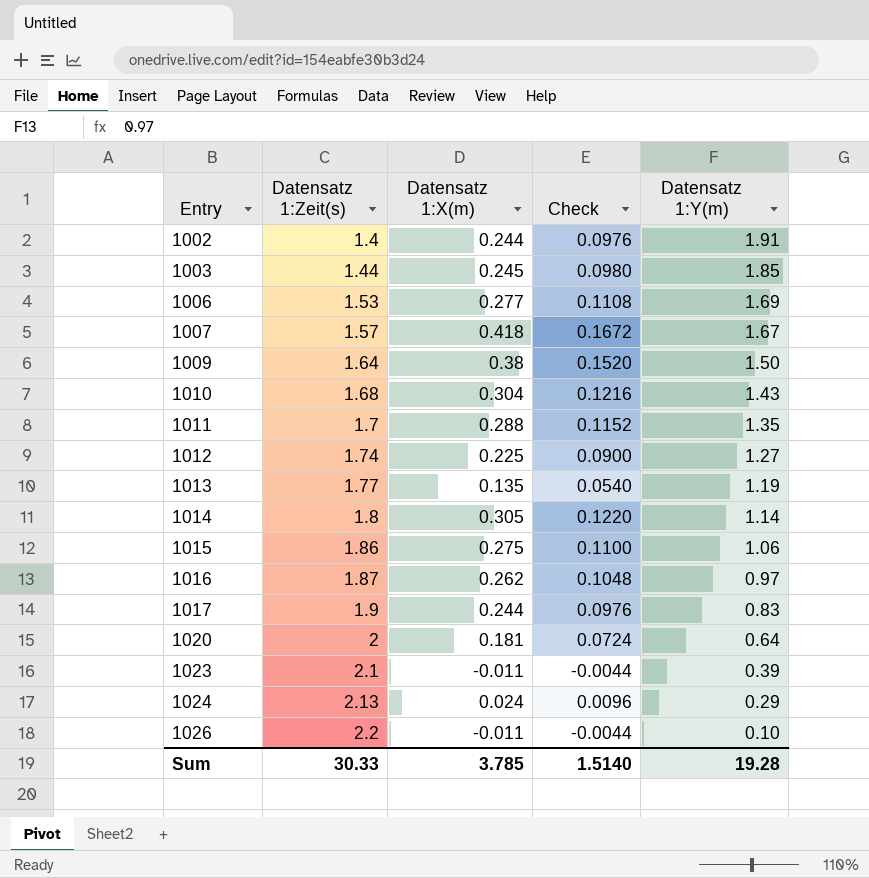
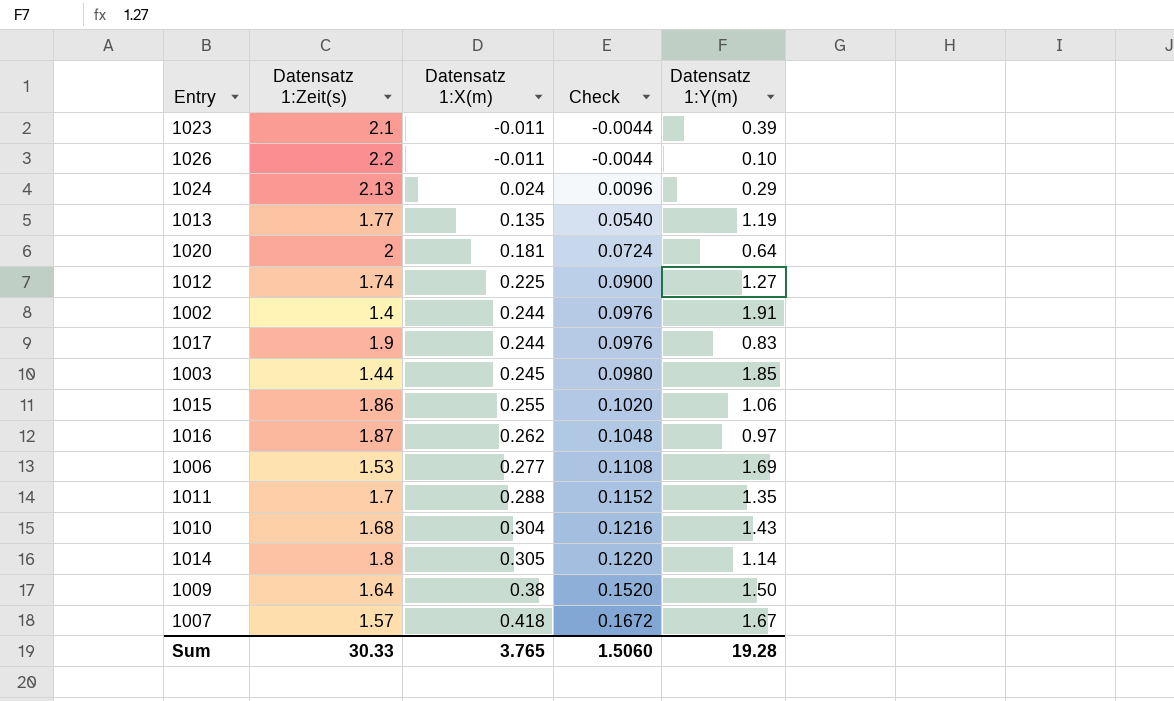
row order: Entry ascending -> Datensatz 1:X(m) ascending
1015 | Datensatz 1:X(m): 0.275 -> 0.255
1015 | Check: 0.1100 -> 0.1020
Sum | Datensatz 1:X(m): 3.785 -> 3.765
Sum | Check: 1.5140 -> 1.5060

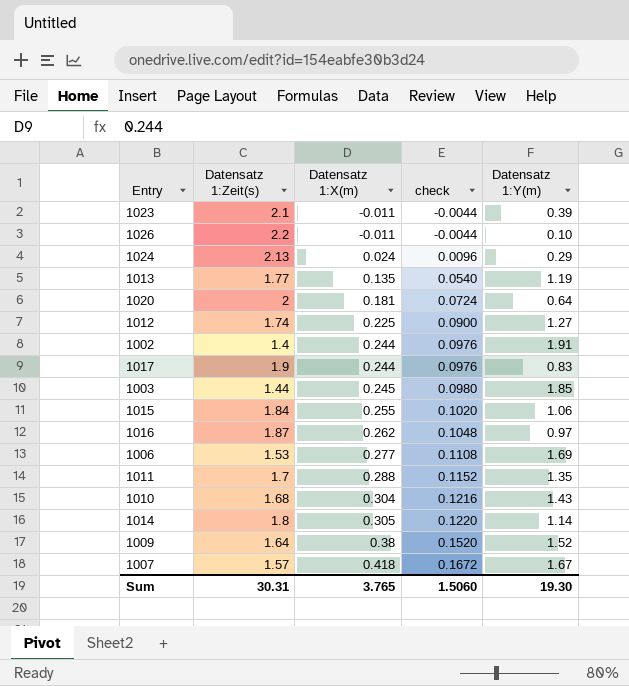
column name: Check -> check
1015 | Datensatz 1:Zeit(s): 1.86 -> 1.84
1009 | Datensatz 1:Y(m): 1.50 -> 1.52
Sum | Datensatz 1:Zeit(s): 30.33 -> 30.31
Sum | Datensatz 1:Y(m): 19.28 -> 19.30

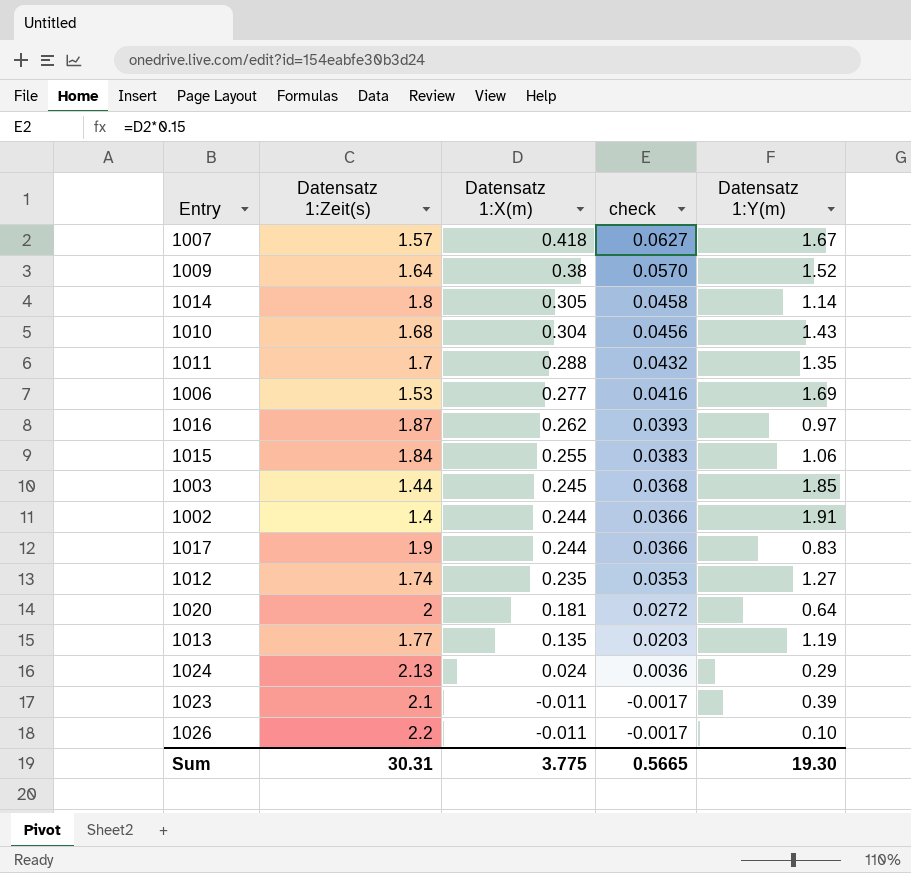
row order: Datensatz 1:X(m) ascending -> Datensatz 1:X(m) descending
column check | formula: [Datensatz 1:X(m)] * 0.4 -> [Datensatz 1:X(m)] * 0.15
1012 | Datensatz 1:X(m): 0.225 -> 0.235
Sum | Datensatz 1:X(m): 3.765 -> 3.775
Sum | check: 1.5060 -> 0.5665

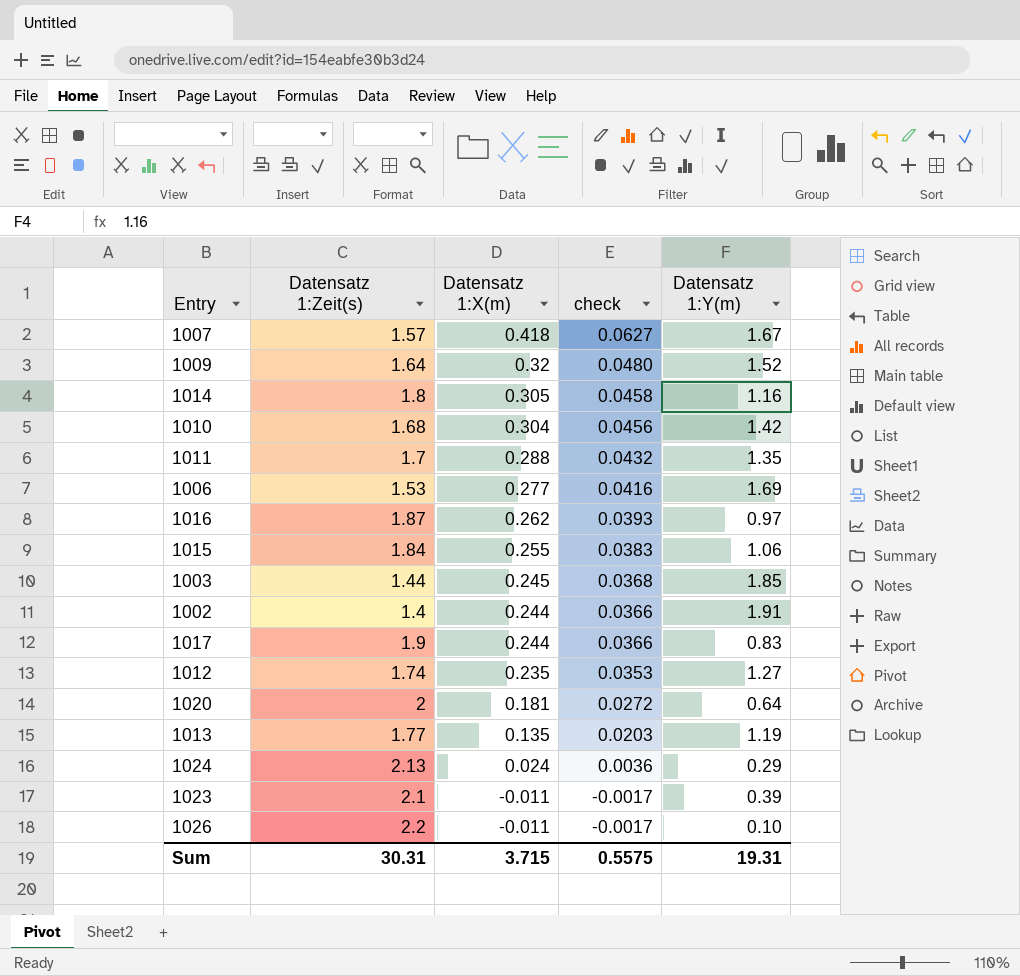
1009 | Datensatz 1:X(m): 0.38 -> 0.32
1009 | check: 0.0570 -> 0.0480
1014 | Datensatz 1:Y(m): 1.14 -> 1.16
1010 | Datensatz 1:Y(m): 1.43 -> 1.42
Sum | Datensatz 1:X(m): 3.775 -> 3.715
Sum | check: 0.5665 -> 0.5575
Sum | Datensatz 1:Y(m): 19.30 -> 19.31

